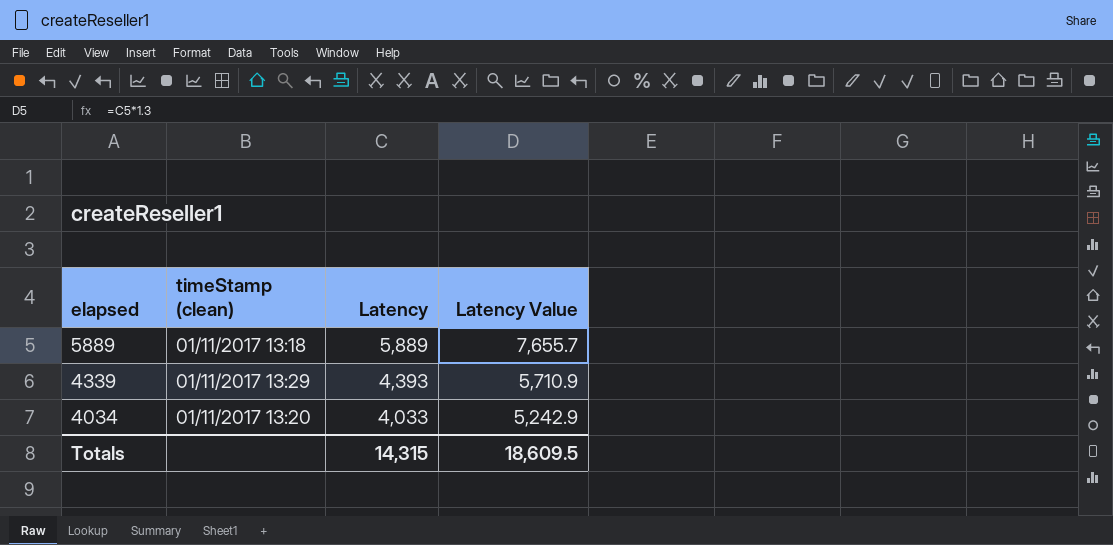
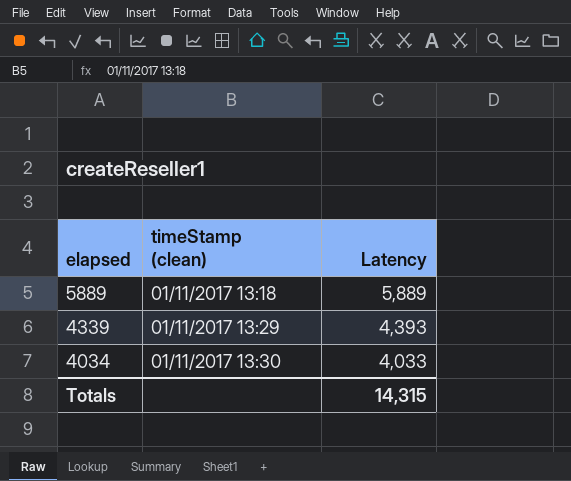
column Latency Value | formula: [Latency] * 1.3 -> none
4034 | timeStamp (clean): 01/11/2017 13:20 -> 01/11/2017 13:30

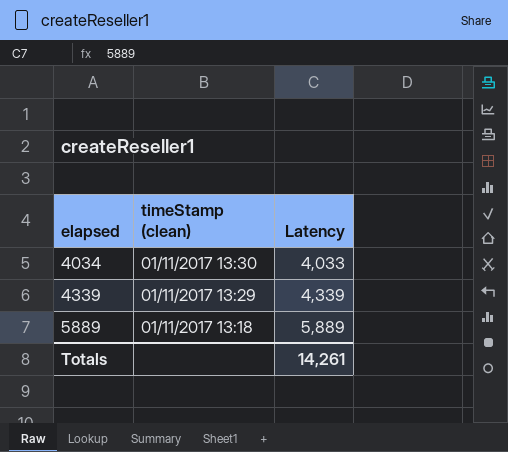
row order: elapsed descending -> elapsed ascending
4339 | Latency: 4,393 -> 4,339
Totals | Latency: 14,315 -> 14,261

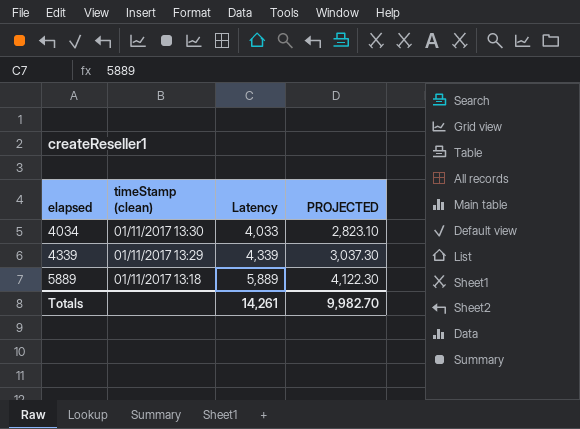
column PROJECTED | formula: none -> [Latency] * 0.7

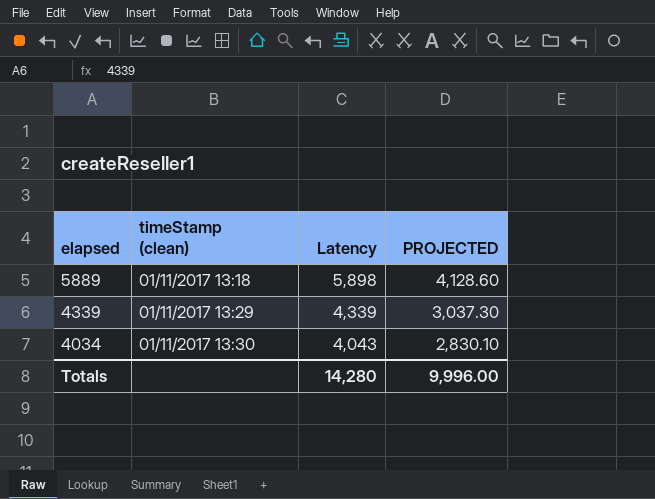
row order: elapsed ascending -> elapsed descending
5889 | Latency: 5,889 -> 5,898
5889 | PROJECTED: 4,122.30 -> 4,128.60
4034 | Latency: 4,033 -> 4,043
4034 | PROJECTED: 2,823.10 -> 2,830.10
Totals | Latency: 14,261 -> 14,280
Totals | PROJECTED: 9,982.70 -> 9,996.00

